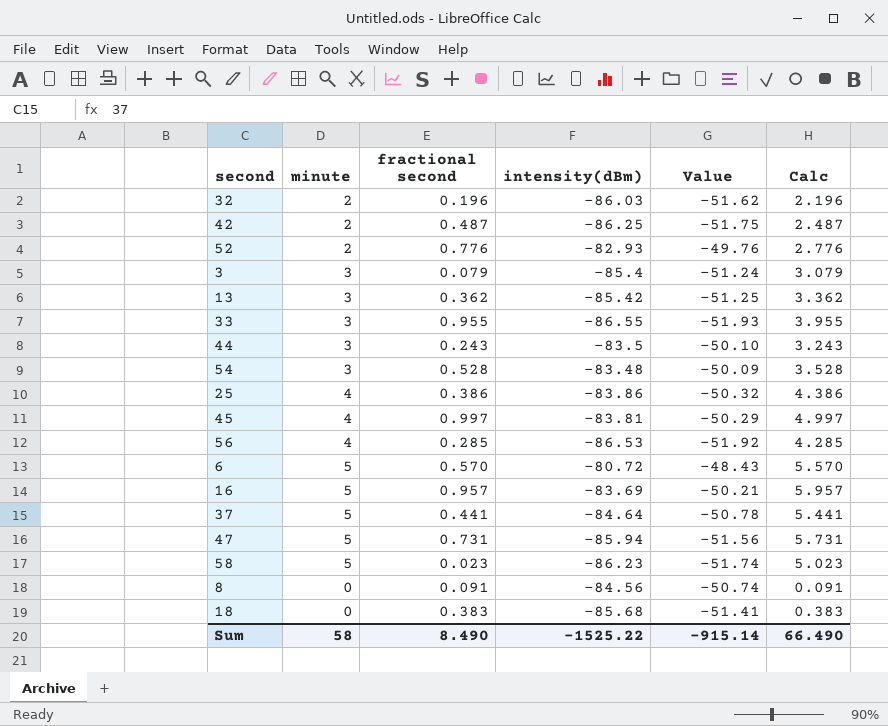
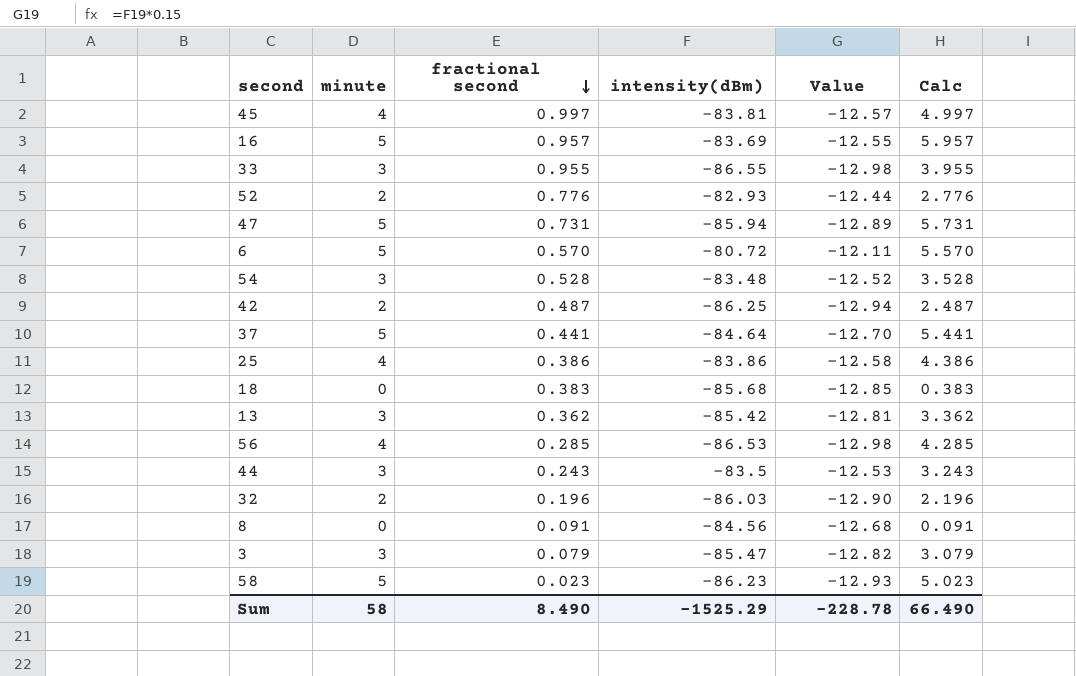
row order: none -> fractional second descending
column Value | formula: [intensity(dBm)] * 0.6 -> [intensity(dBm)] * 0.15
3 | intensity(dBm): -85.4 -> -85.47
Sum | intensity(dBm): -1525.22 -> -1525.29
Sum | Value: -915.14 -> -228.78

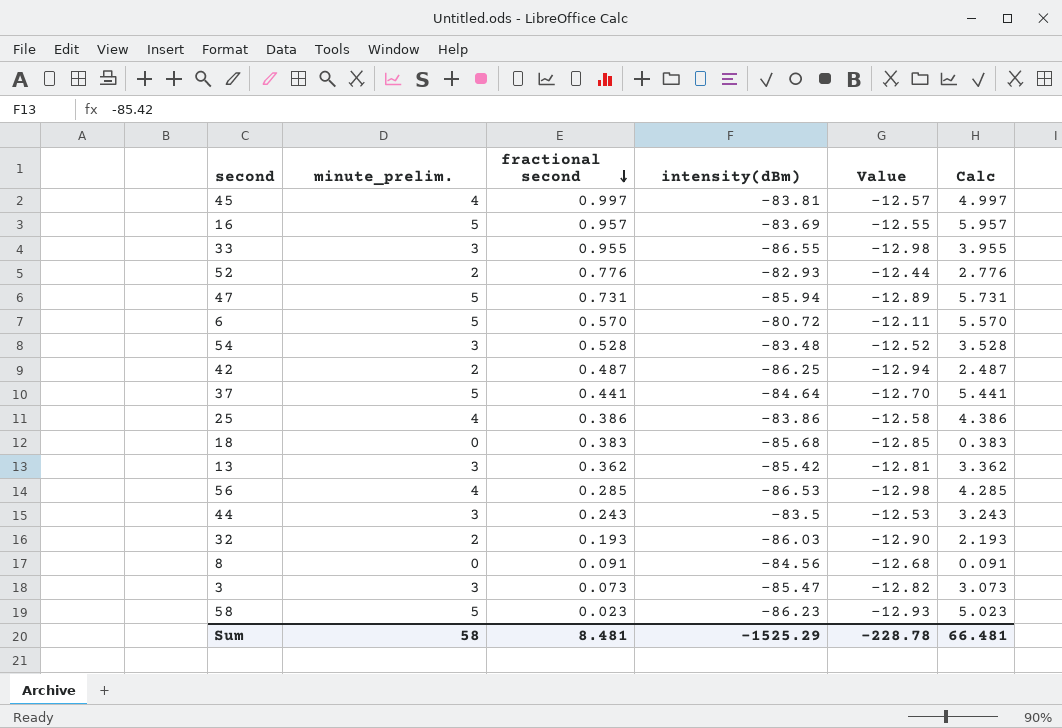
column name: minute -> minute_prelim.
32 | fractional second: 0.196 -> 0.193
32 | Calc: 2.196 -> 2.193
3 | fractional second: 0.079 -> 0.073
3 | Calc: 3.079 -> 3.073
Sum | fractional second: 8.490 -> 8.481
Sum | Calc: 66.490 -> 66.481

